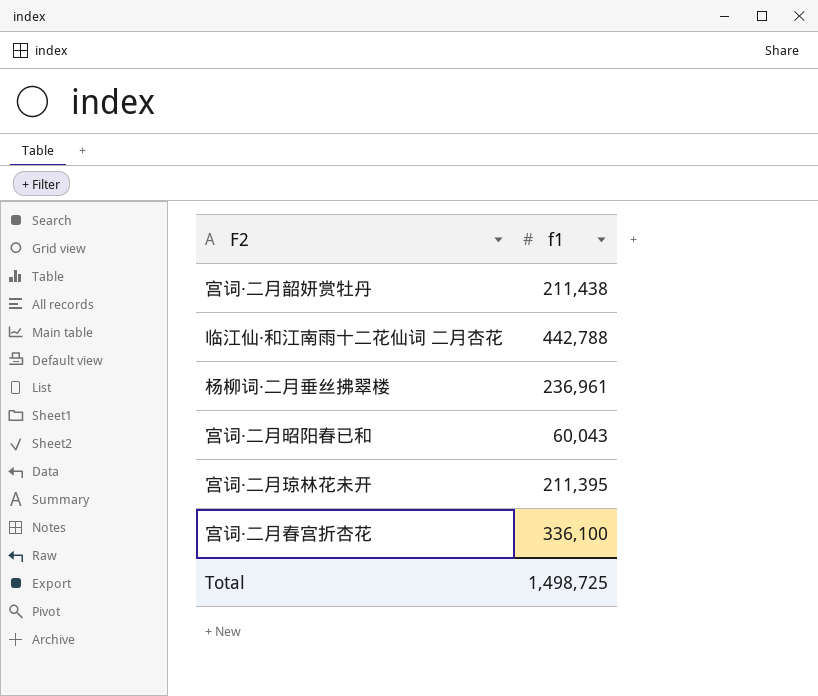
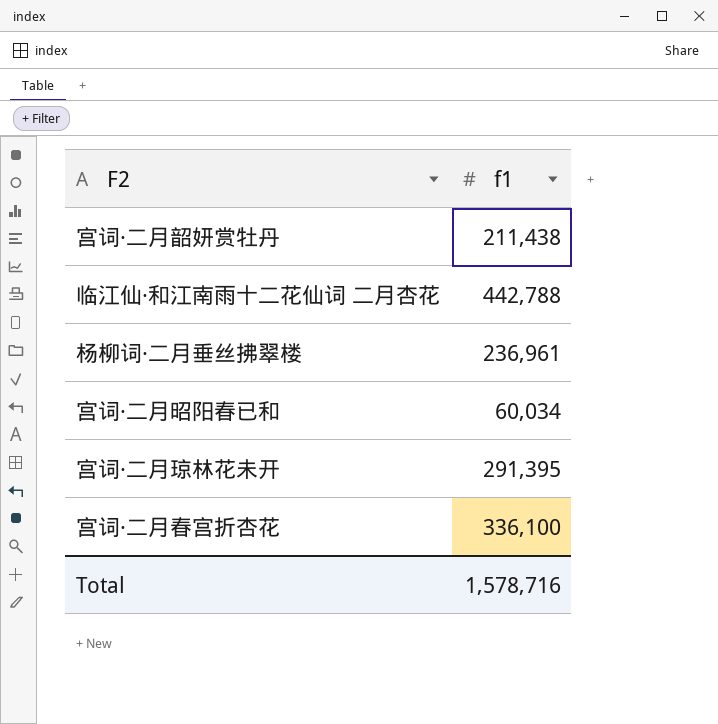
宫词·二月昭阳春已和 | f1: 60,043 -> 60,034
宫词·二月琼林花未开 | f1: 211,395 -> 291,395
Total | f1: 1,498,725 -> 1,578,716

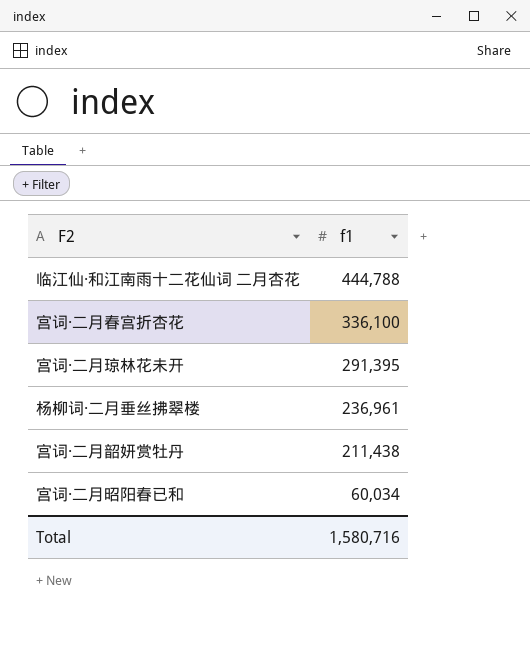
row order: none -> f1 descending
临江仙·和江南雨十二花仙词 二月杏花 | f1: 442,788 -> 444,788
Total | f1: 1,578,716 -> 1,580,716

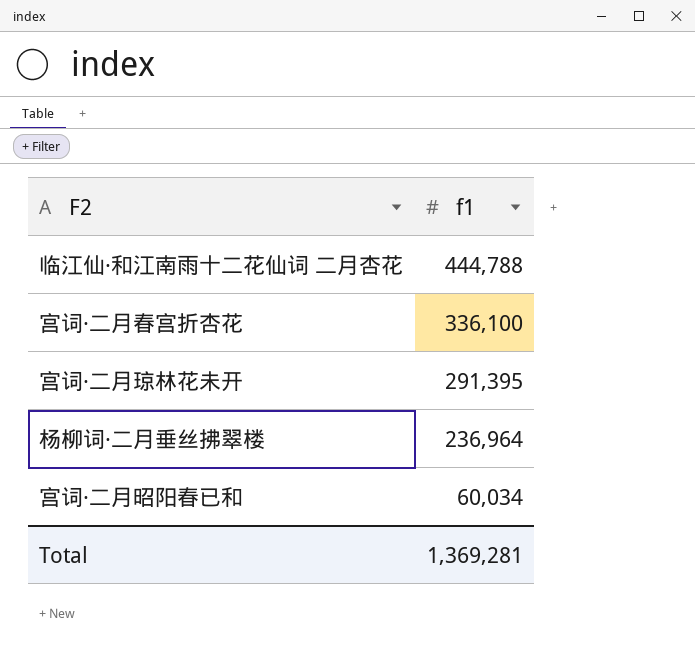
row 宫词·二月韶妍赏牡丹: 211,438 -> none
杨柳词·二月垂丝拂翠楼 | f1: 236,961 -> 236,964
Total | f1: 1,580,716 -> 1,369,281

